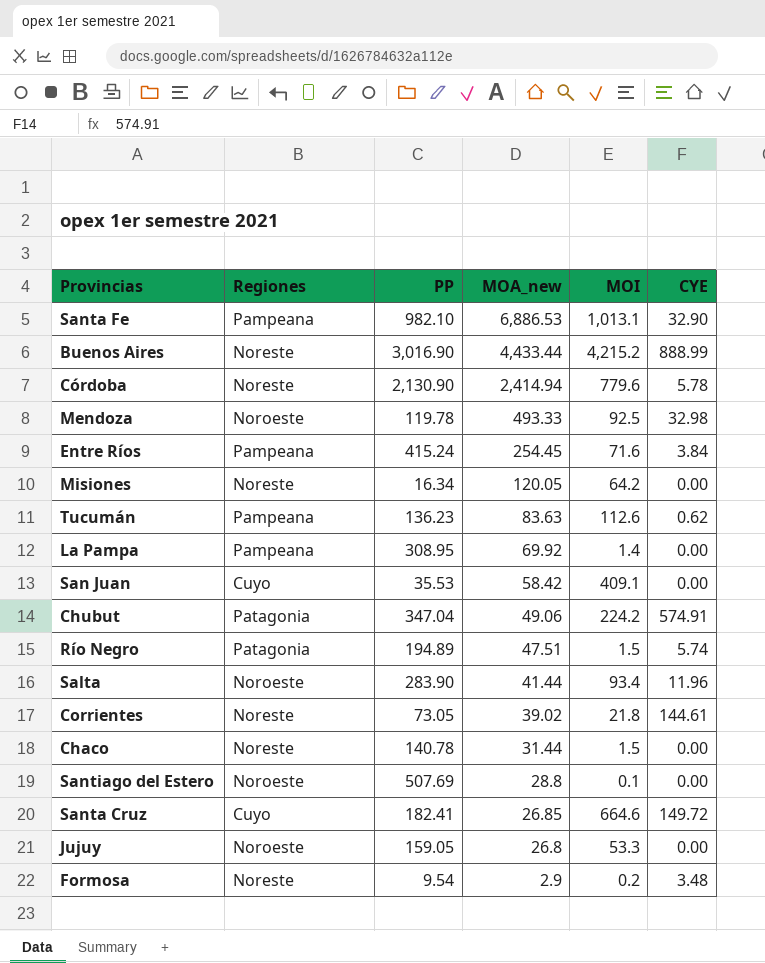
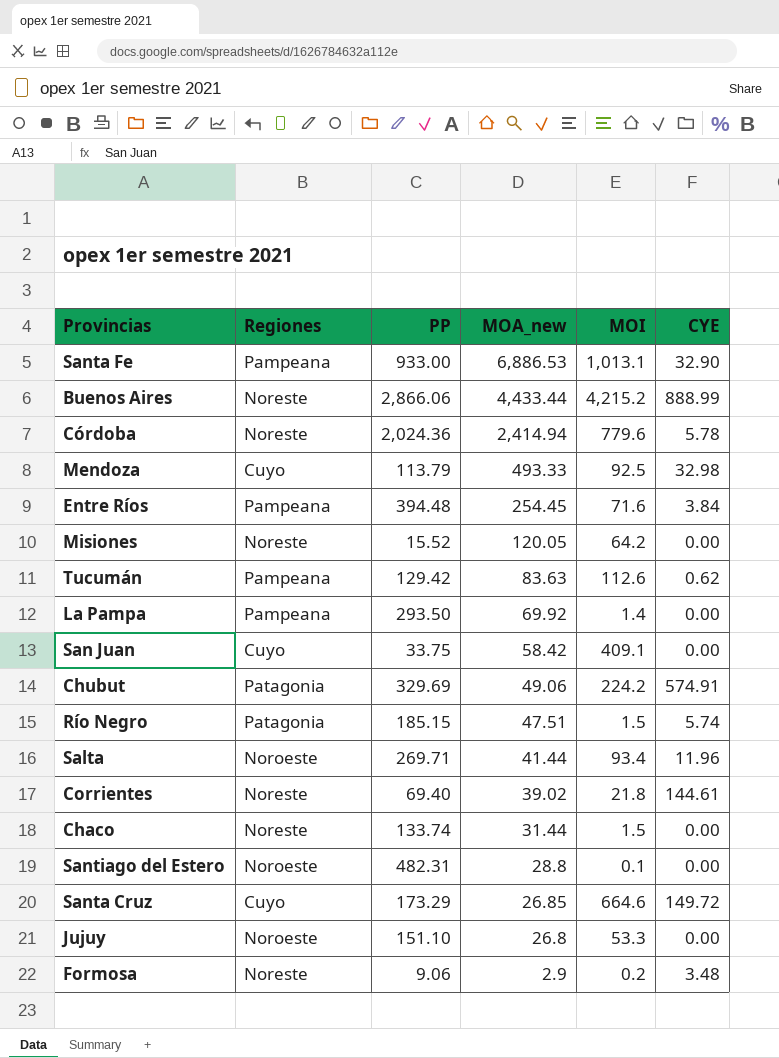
Santa Fe | PP: 982.10 -> 933.00
Buenos Aires | PP: 3,016.90 -> 2,866.06
Córdoba | PP: 2,130.90 -> 2,024.36
Mendoza | Regiones: Noroeste -> Cuyo
Mendoza | PP: 119.78 -> 113.79
Entre Ríos | PP: 415.24 -> 394.48
Misiones | PP: 16.34 -> 15.52
Tucumán | PP: 136.23 -> 129.42
La Pampa | PP: 308.95 -> 293.50
San Juan | PP: 35.53 -> 33.75
Chubut | PP: 347.04 -> 329.69
Río Negro | PP: 194.89 -> 185.15
Salta | PP: 283.90 -> 269.71
Corrientes | PP: 73.05 -> 69.40
Chaco | PP: 140.78 -> 133.74
Santiago del Estero | PP: 507.69 -> 482.31
Santa Cruz | PP: 182.41 -> 173.29
Jujuy | PP: 159.05 -> 151.10
Formosa | PP: 9.54 -> 9.06

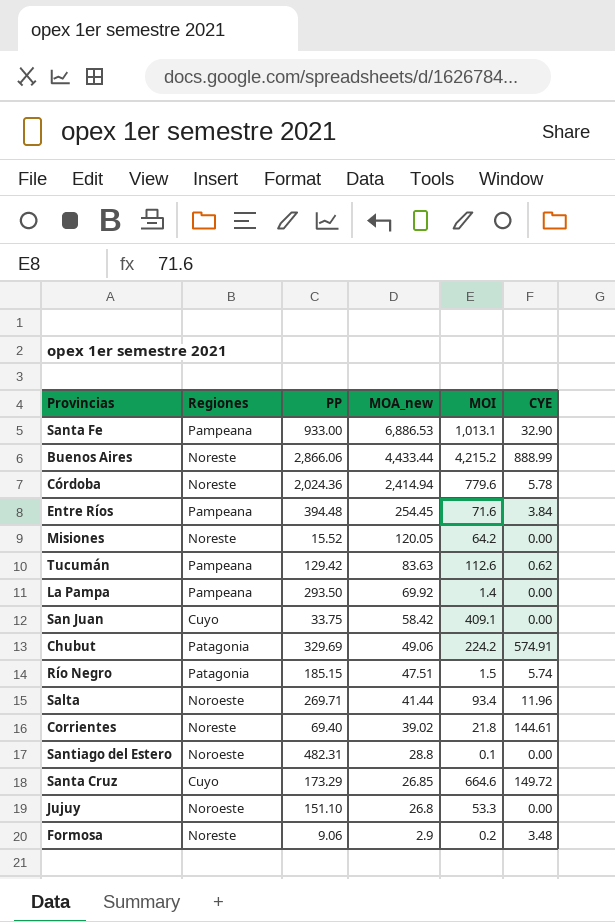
row Mendoza: Cuyo | 113.79 | 493.33 | 92.5 | 32.98 -> none
row Chaco: Noreste | 133.74 | 31.44 | 1.5 | 0.00 -> none

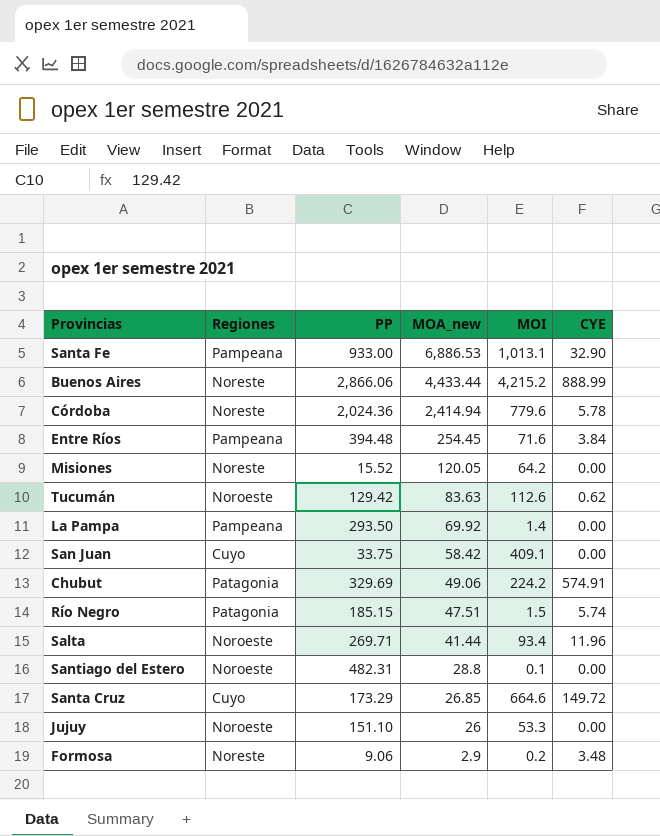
row Corrientes: Noreste | 69.40 | 39.02 | 21.8 | 144.61 -> none
Tucumán | Regiones: Pampeana -> Noroeste
Jujuy | MOA_new: 26.8 -> 26

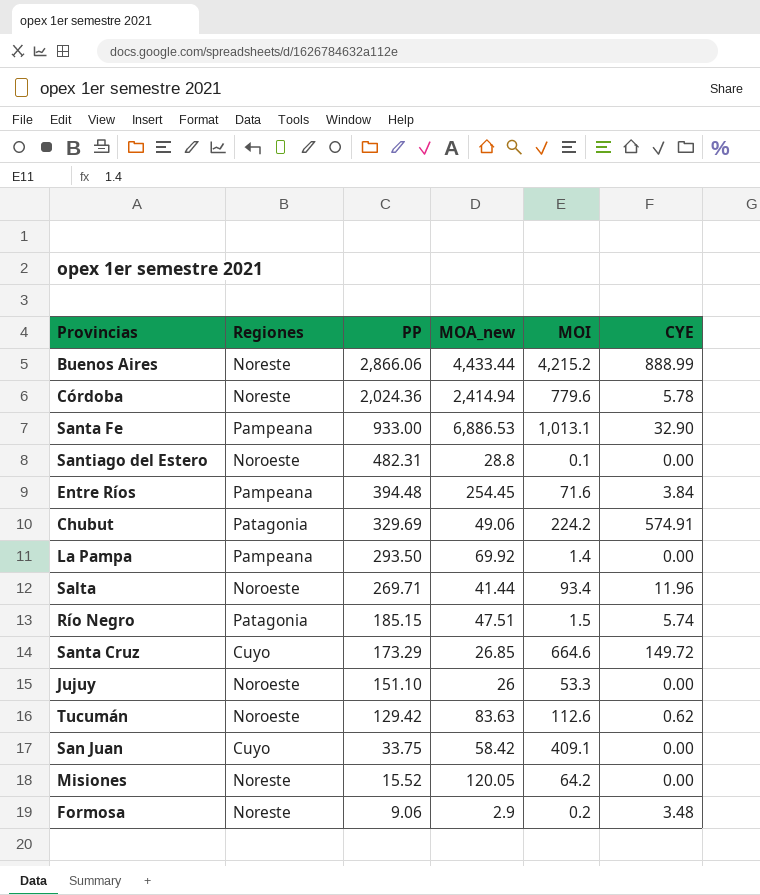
row order: MOA_new descending -> PP descending

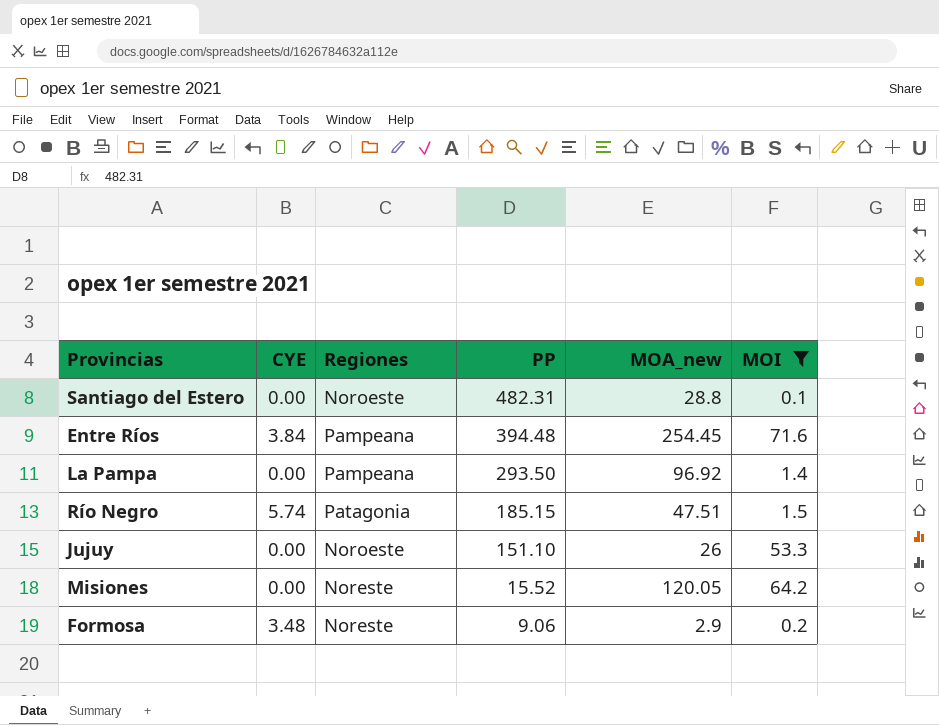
filter: none -> MOI <= 71.6
column CYE | position: 6 -> 2
La Pampa | MOA_new: 69.92 -> 96.92

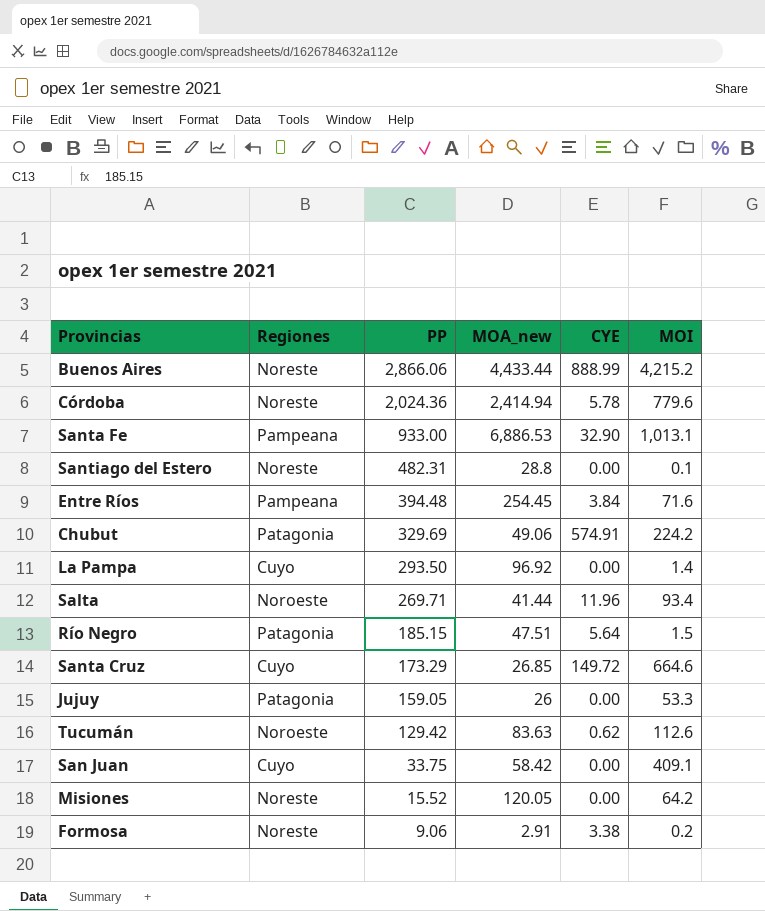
filter: MOI <= 71.6 -> none
column CYE | position: 2 -> 5
Santiago del Estero | Regiones: Noroeste -> Noreste
La Pampa | Regiones: Pampeana -> Cuyo
Río Negro | CYE: 5.74 -> 5.64
Jujuy | Regiones: Noroeste -> Patagonia
Jujuy | PP: 151.10 -> 159.05
Formosa | MOA_new: 2.9 -> 2.91
Formosa | CYE: 3.48 -> 3.38

